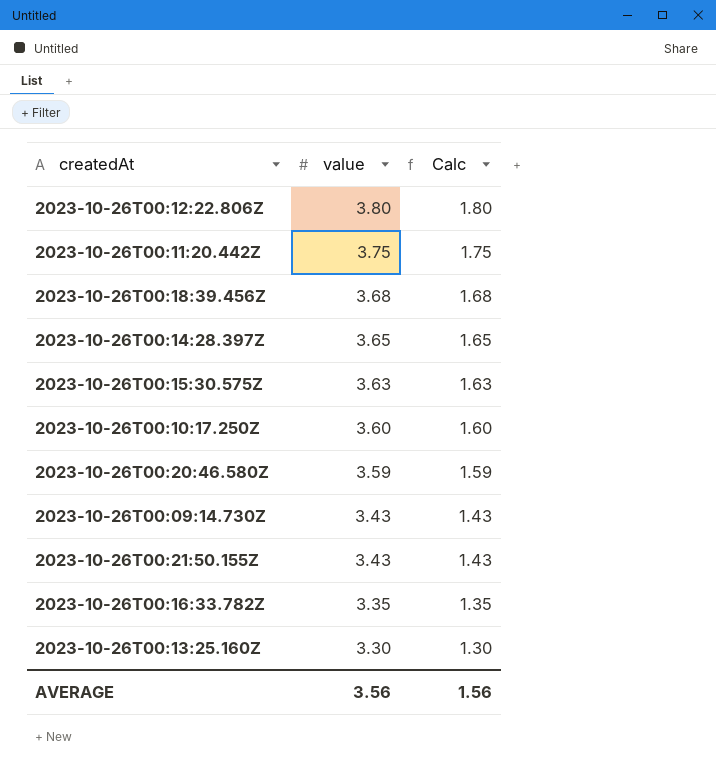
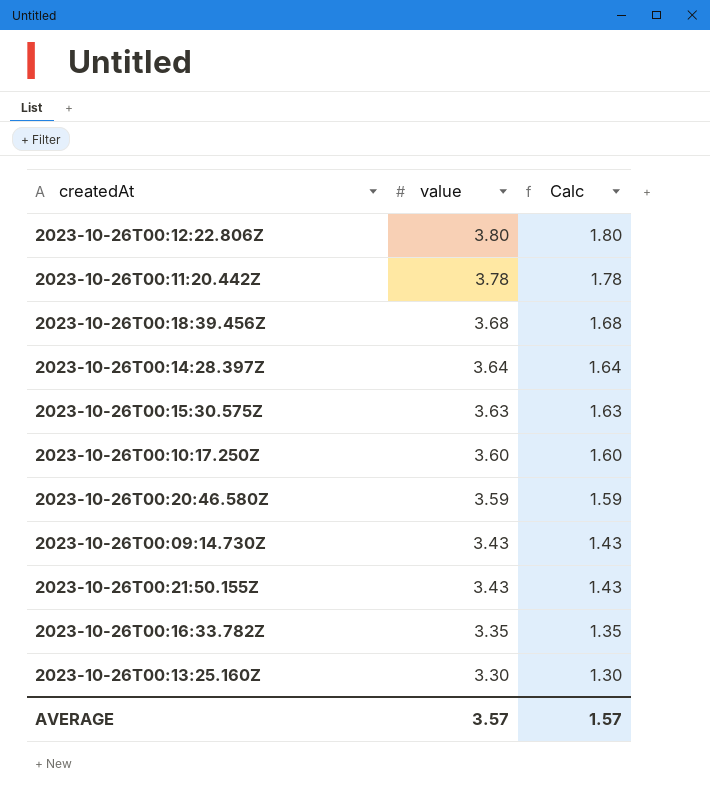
2023-10-26T00:11:20.442Z | value: 3.75 -> 3.78
2023-10-26T00:11:20.442Z | Calc: 1.75 -> 1.78
2023-10-26T00:14:28.397Z | value: 3.65 -> 3.64
2023-10-26T00:14:28.397Z | Calc: 1.65 -> 1.64
AVERAGE | value: 3.56 -> 3.57
AVERAGE | Calc: 1.56 -> 1.57

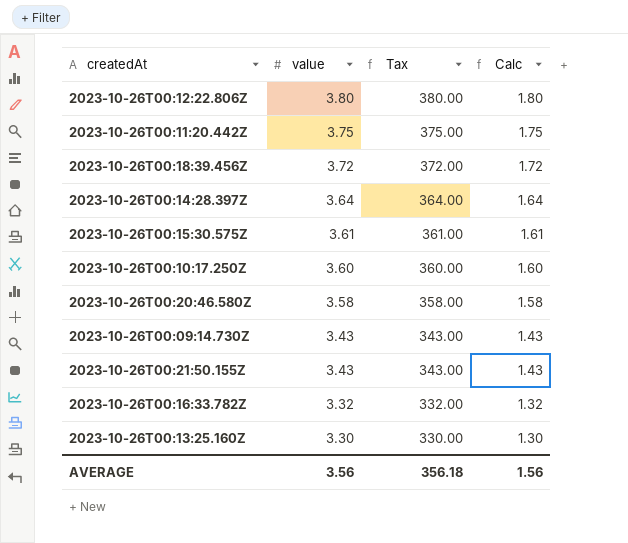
column Tax | formula: none -> [value] * 100
2023-10-26T00:11:20.442Z | value: 3.78 -> 3.75
2023-10-26T00:11:20.442Z | Calc: 1.78 -> 1.75
2023-10-26T00:18:39.456Z | value: 3.68 -> 3.72
2023-10-26T00:18:39.456Z | Calc: 1.68 -> 1.72
2023-10-26T00:15:30.575Z | value: 3.63 -> 3.61
2023-10-26T00:15:30.575Z | Calc: 1.63 -> 1.61
2023-10-26T00:20:46.580Z | value: 3.59 -> 3.58
2023-10-26T00:20:46.580Z | Calc: 1.59 -> 1.58
2023-10-26T00:16:33.782Z | value: 3.35 -> 3.32
2023-10-26T00:16:33.782Z | Calc: 1.35 -> 1.32
AVERAGE | value: 3.57 -> 3.56
AVERAGE | Calc: 1.57 -> 1.56

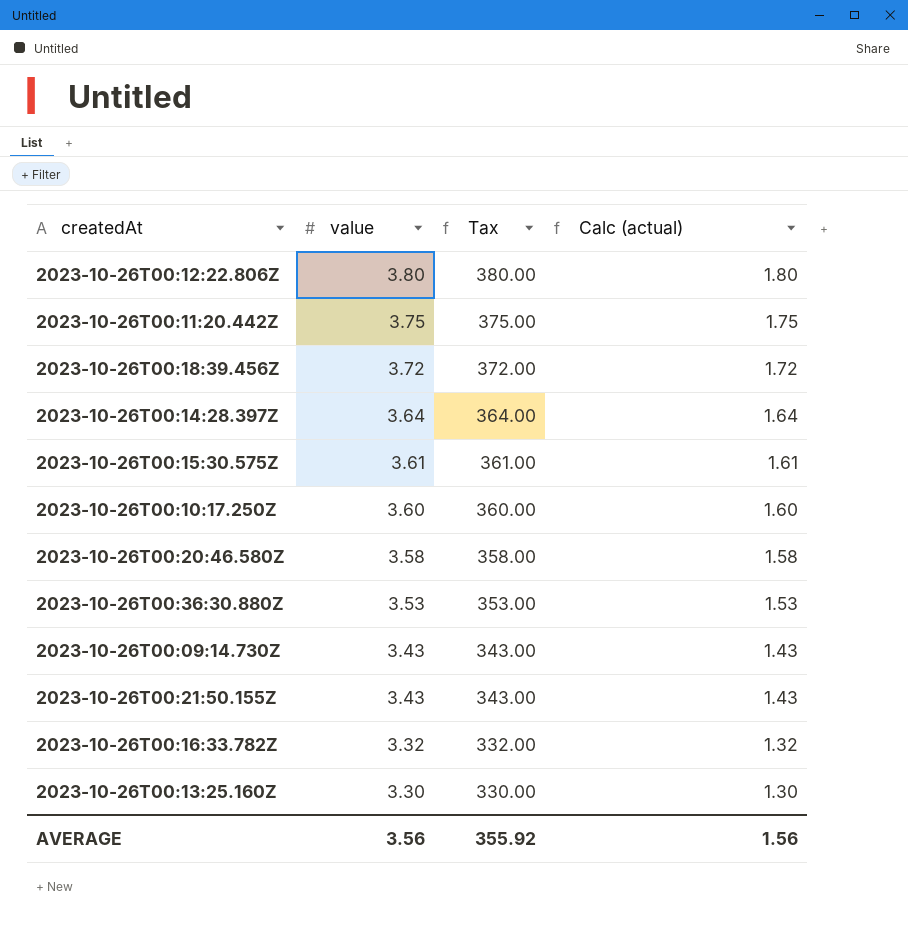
column name: Calc -> Calc (actual)
row 2023-10-26T00:36:30.880Z: none -> 3.53 | 353.00 | 1.53
AVERAGE | Tax: 356.18 -> 355.92

